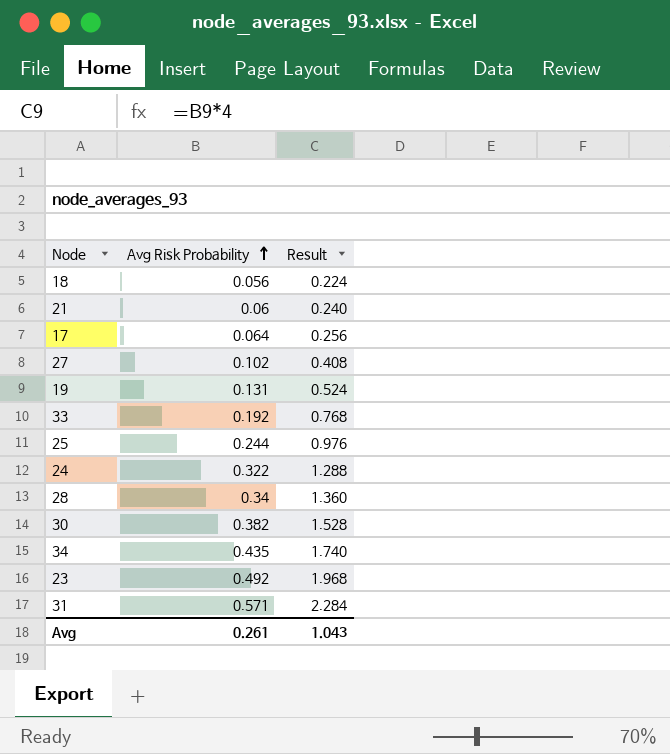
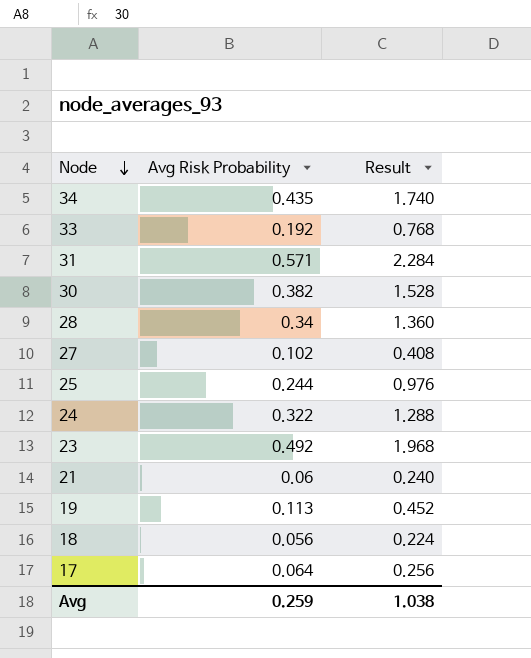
row order: Avg Risk Probability ascending -> Node descending
19 | Avg Risk Probability: 0.131 -> 0.113
19 | Result: 0.524 -> 0.452
Avg | Avg Risk Probability: 0.261 -> 0.259
Avg | Result: 1.043 -> 1.038

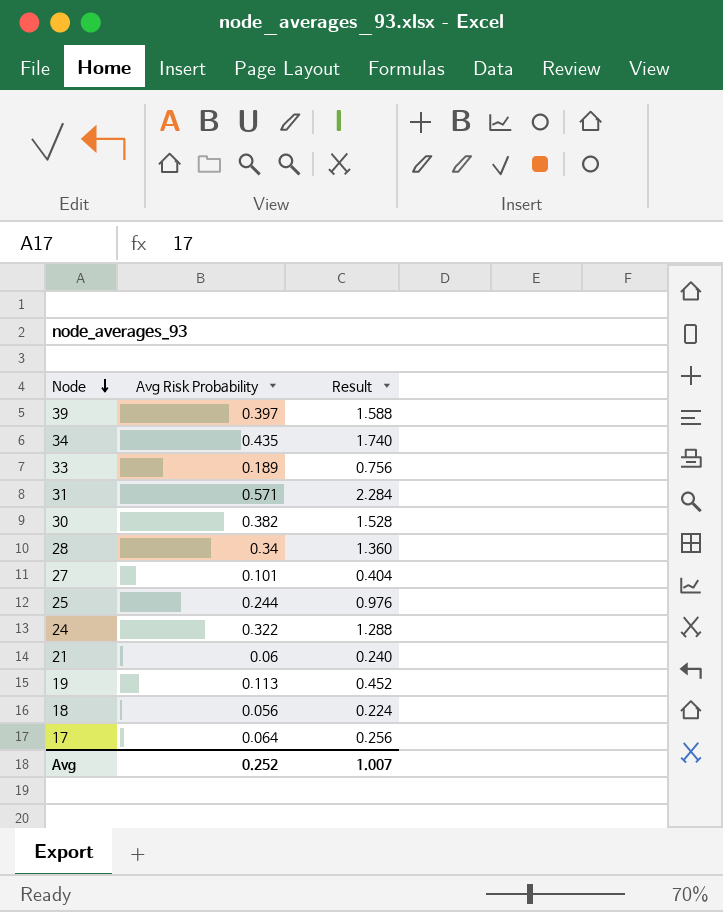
row 23: 0.492 | 1.968 -> none
row 39: none -> 0.397 | 1.588
33 | Avg Risk Probability: 0.192 -> 0.189
33 | Result: 0.768 -> 0.756
27 | Avg Risk Probability: 0.102 -> 0.101
27 | Result: 0.408 -> 0.404
Avg | Avg Risk Probability: 0.259 -> 0.252
Avg | Result: 1.038 -> 1.007

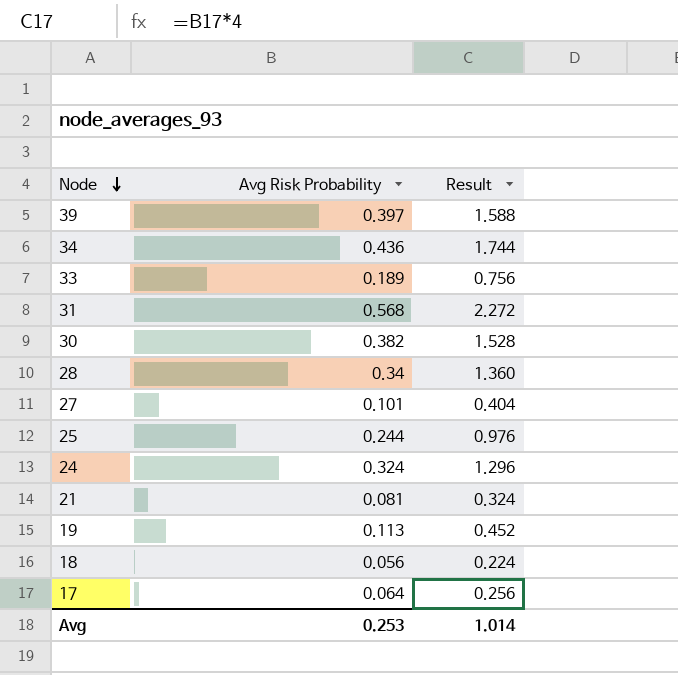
34 | Avg Risk Probability: 0.435 -> 0.436
34 | Result: 1.740 -> 1.744
31 | Avg Risk Probability: 0.571 -> 0.568
31 | Result: 2.284 -> 2.272
24 | Avg Risk Probability: 0.322 -> 0.324
24 | Result: 1.288 -> 1.296
21 | Avg Risk Probability: 0.06 -> 0.081
21 | Result: 0.240 -> 0.324
Avg | Avg Risk Probability: 0.252 -> 0.253
Avg | Result: 1.007 -> 1.014

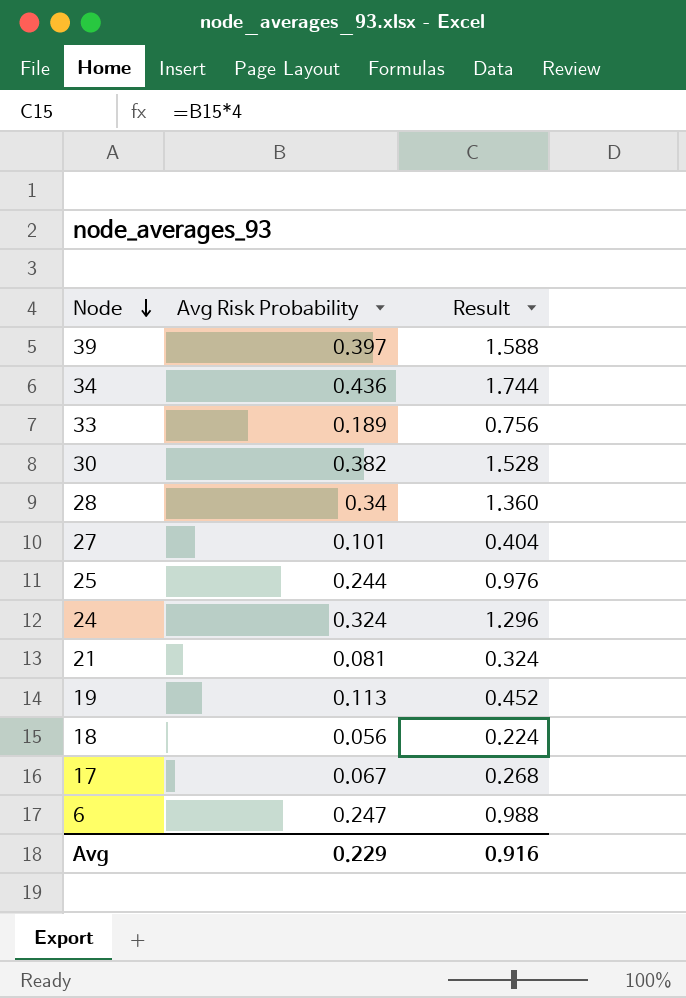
row 31: 0.568 | 2.272 -> none
17 | Avg Risk Probability: 0.064 -> 0.067
17 | Result: 0.256 -> 0.268
row 6: none -> 0.247 | 0.988
Avg | Avg Risk Probability: 0.253 -> 0.229
Avg | Result: 1.014 -> 0.916

